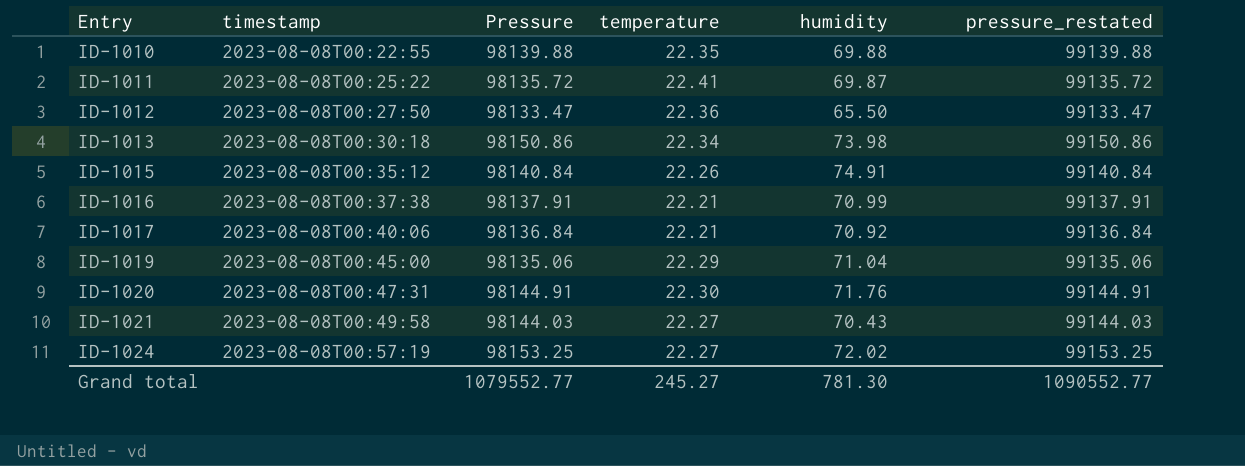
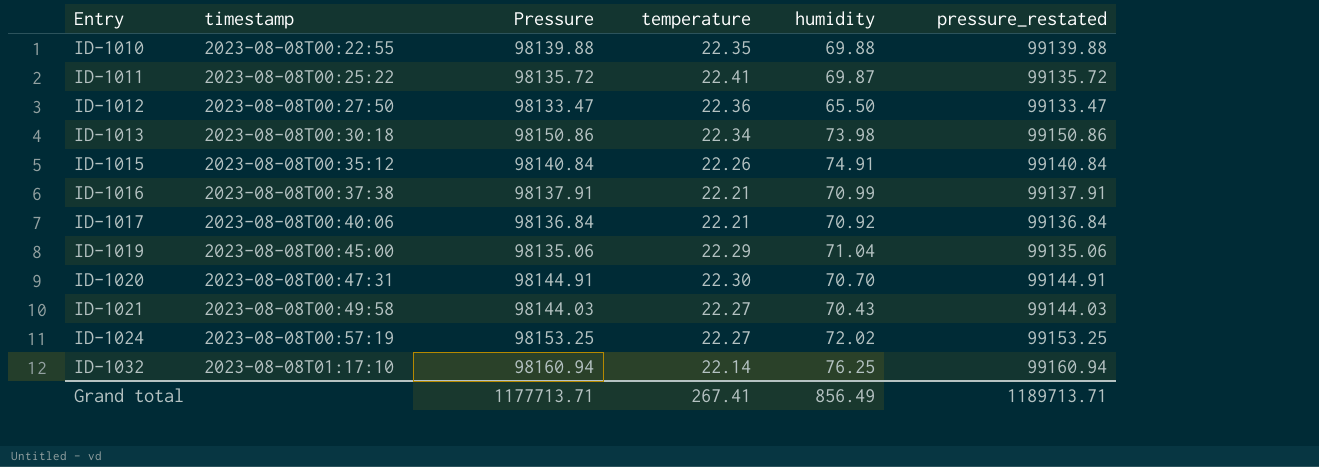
ID-1020 | humidity: 71.76 -> 70.70
row ID-1032: none -> 2023-08-08T01:17:10 | 98160.94 | 22.14 | 76.25 | 99160.94
Grand total | Pressure: 1079552.77 -> 1177713.71
Grand total | temperature: 245.27 -> 267.41
Grand total | humidity: 781.30 -> 856.49
Grand total | pressure_restated: 1090552.77 -> 1189713.71

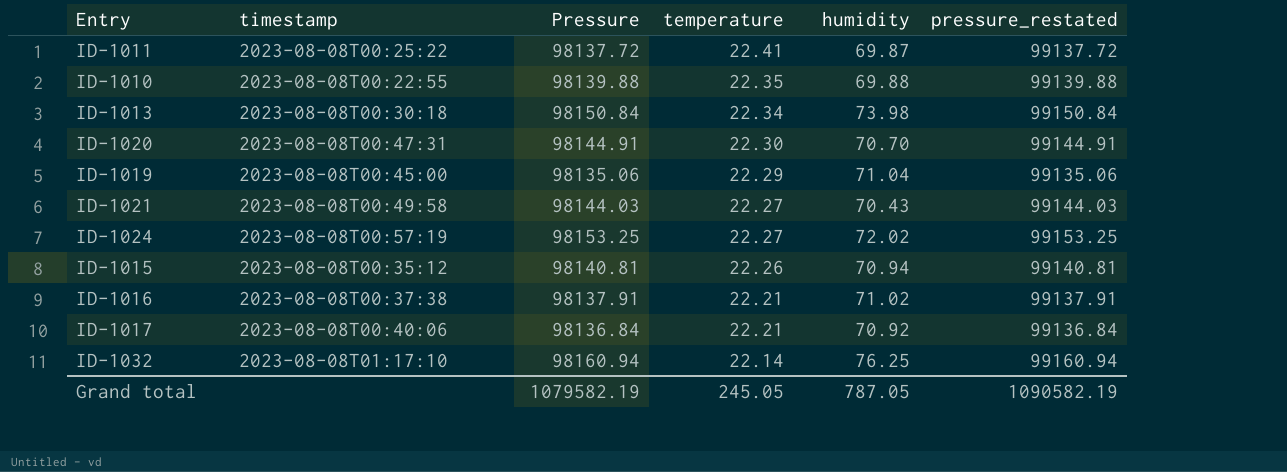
row order: Entry ascending -> temperature descending
row ID-1012: 2023-08-08T00:27:50 | 98133.47 | 22.36 | 65.50 | 99133.47 -> none
ID-1011 | Pressure: 98135.72 -> 98137.72
ID-1011 | pressure_restated: 99135.72 -> 99137.72
ID-1013 | Pressure: 98150.86 -> 98150.84
ID-1013 | pressure_restated: 99150.86 -> 99150.84
ID-1015 | Pressure: 98140.84 -> 98140.81
ID-1015 | humidity: 74.91 -> 70.94
ID-1015 | pressure_restated: 99140.84 -> 99140.81
ID-1016 | humidity: 70.99 -> 71.02
Grand total | Pressure: 1177713.71 -> 1079582.19
Grand total | temperature: 267.41 -> 245.05
Grand total | humidity: 856.49 -> 787.05
Grand total | pressure_restated: 1189713.71 -> 1090582.19

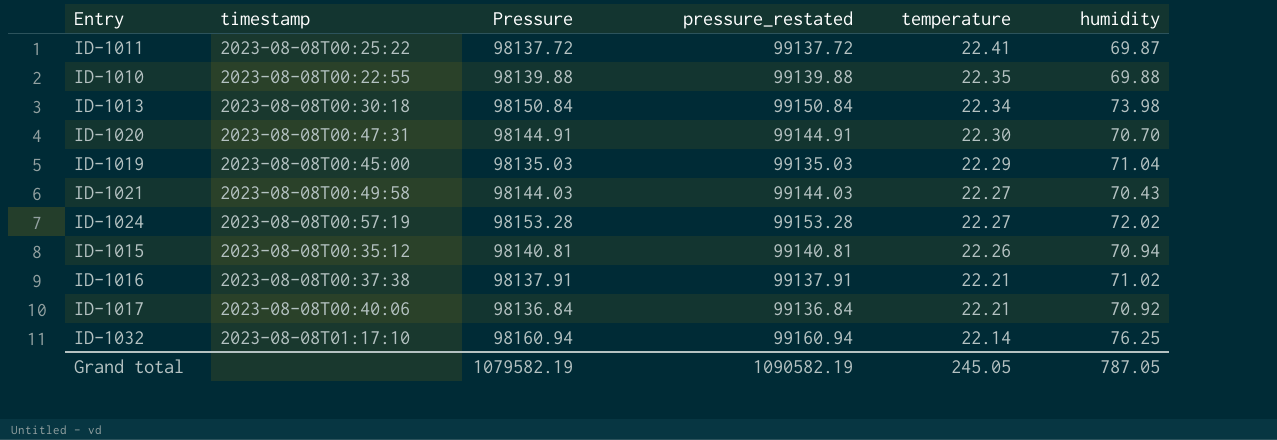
column pressure_restated | position: 6 -> 4
ID-1019 | Pressure: 98135.06 -> 98135.03
ID-1019 | pressure_restated: 99135.06 -> 99135.03
ID-1024 | Pressure: 98153.25 -> 98153.28
ID-1024 | pressure_restated: 99153.25 -> 99153.28

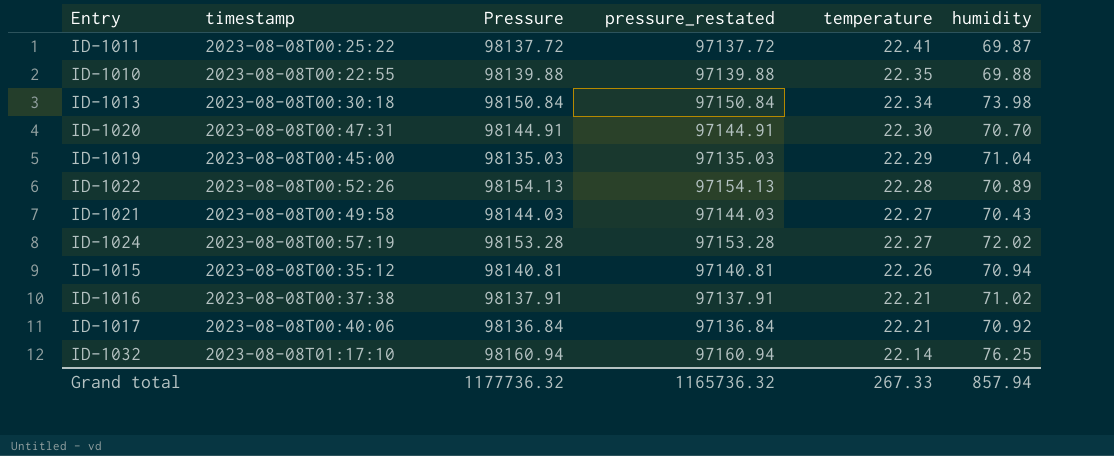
column pressure_restated | formula: [Pressure] + 1000 -> [Pressure] - 1000
row ID-1022: none -> 2023-08-08T00:52:26 | 98154.13 | 97154.13 | 22.28 | 70.89
Grand total | Pressure: 1079582.19 -> 1177736.32
Grand total | pressure_restated: 1090582.19 -> 1165736.32
Grand total | temperature: 245.05 -> 267.33
Grand total | humidity: 787.05 -> 857.94

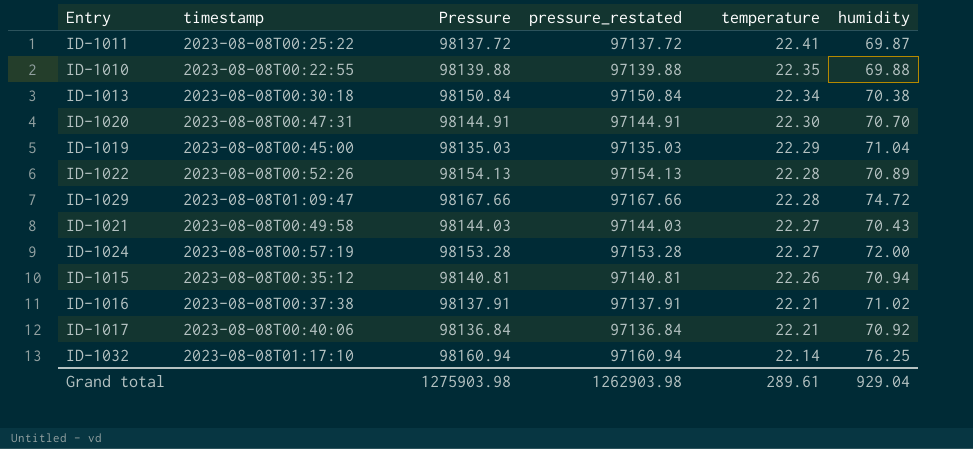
ID-1013 | humidity: 73.98 -> 70.38
row ID-1029: none -> 2023-08-08T01:09:47 | 98167.66 | 97167.66 | 22.28 | 74.72
ID-1024 | humidity: 72.02 -> 72.00
Grand total | Pressure: 1177736.32 -> 1275903.98
Grand total | pressure_restated: 1165736.32 -> 1262903.98
Grand total | temperature: 267.33 -> 289.61
Grand total | humidity: 857.94 -> 929.04

